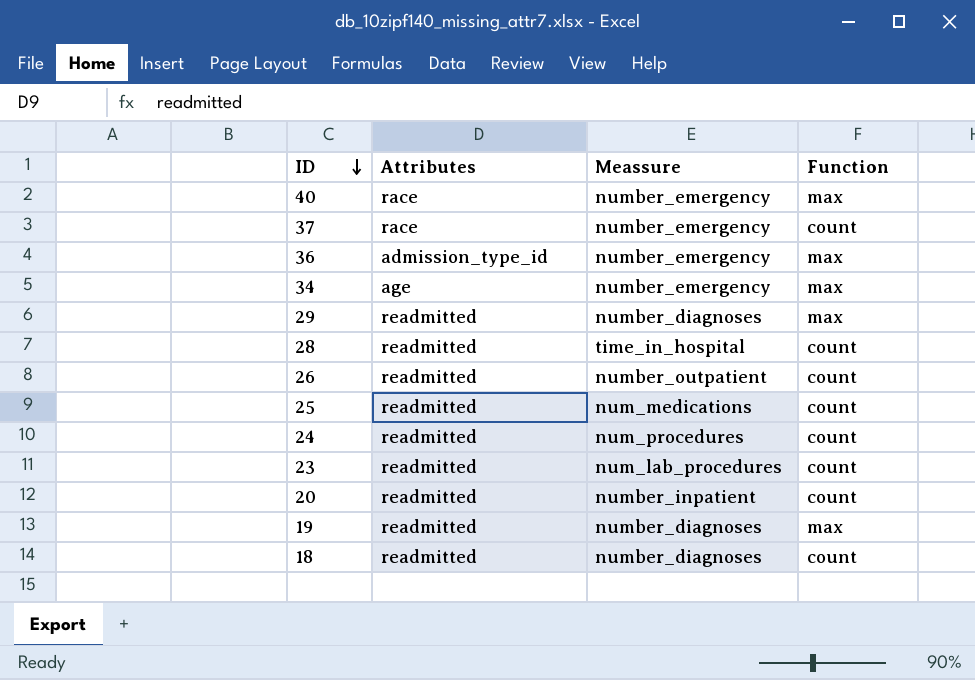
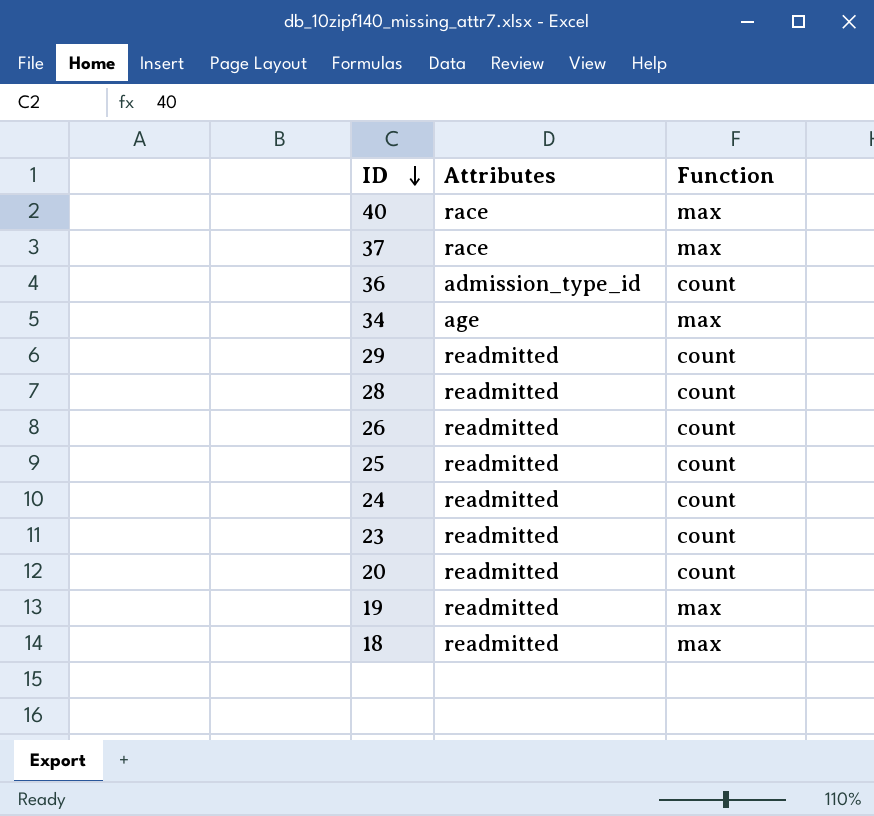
column Meassure | position: 3 -> none
37 | Function: count -> max
36 | Function: max -> count
29 | Function: max -> count
18 | Function: count -> max

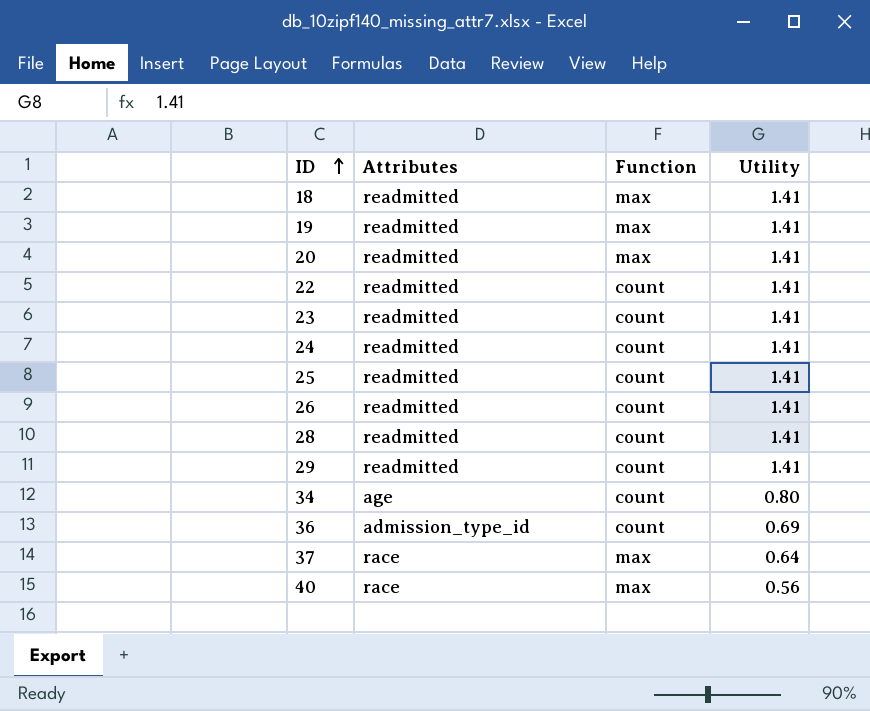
row order: ID descending -> ID ascending
column Utility | position: none -> 4
20 | Function: count -> max
row 22: none -> readmitted | count | 1.41
34 | Function: max -> count

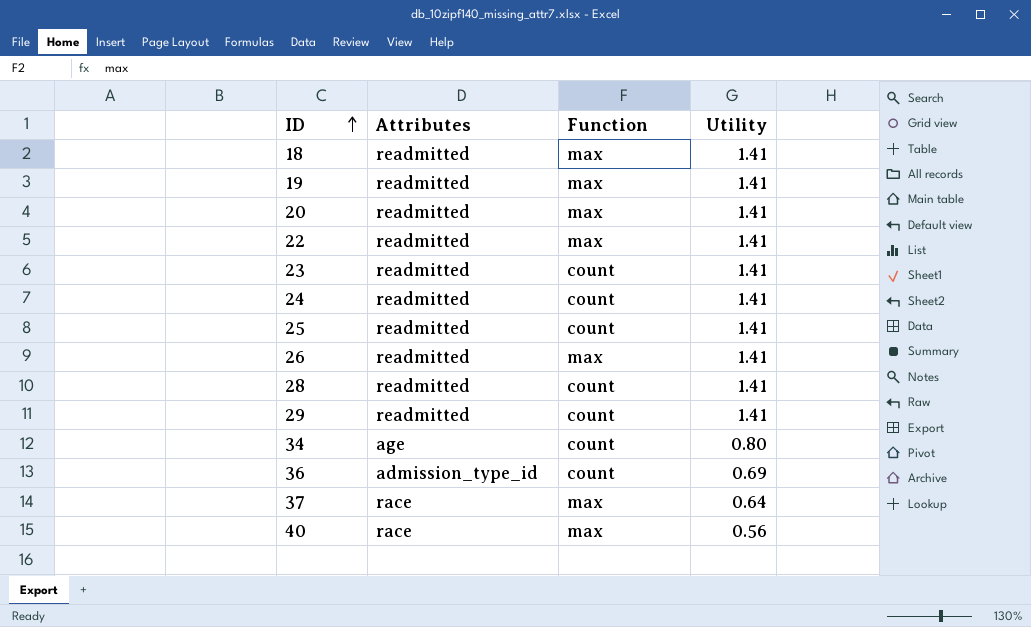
22 | Function: count -> max
26 | Function: count -> max

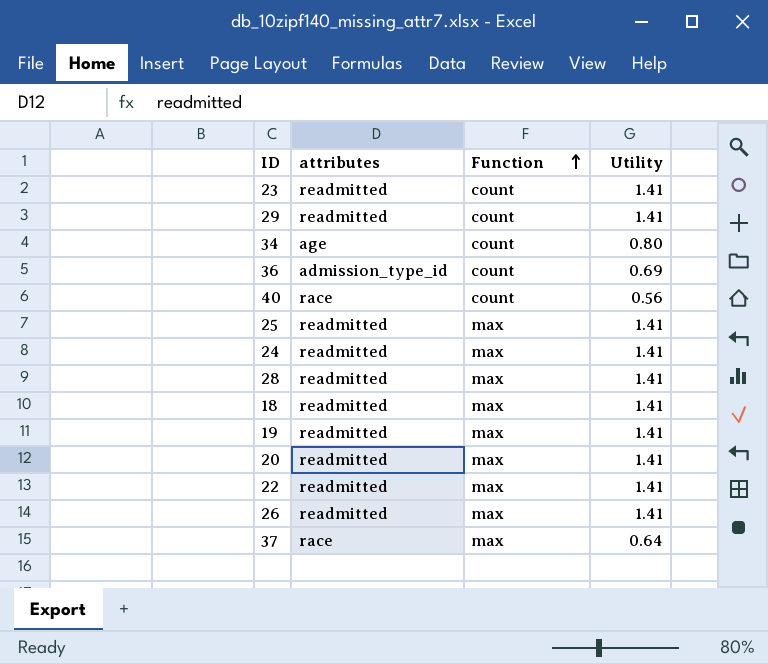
row order: ID ascending -> Function ascending
column name: Attributes -> attributes
40 | Function: max -> count
25 | Function: count -> max
24 | Function: count -> max
28 | Function: count -> max

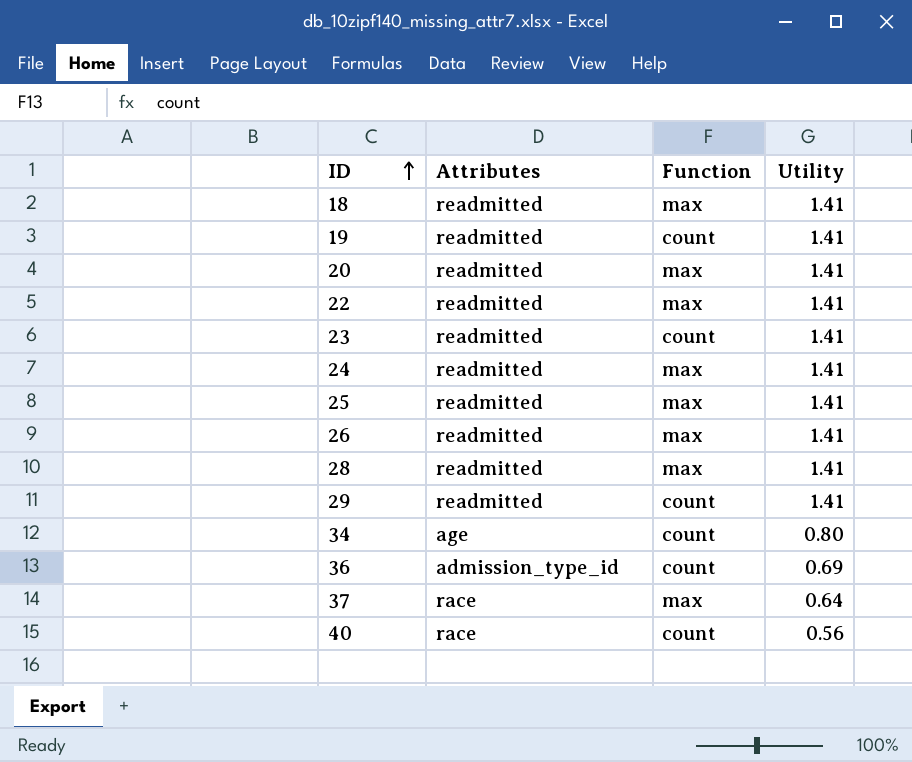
row order: Function ascending -> ID ascending
column name: attributes -> Attributes
19 | Function: max -> count

